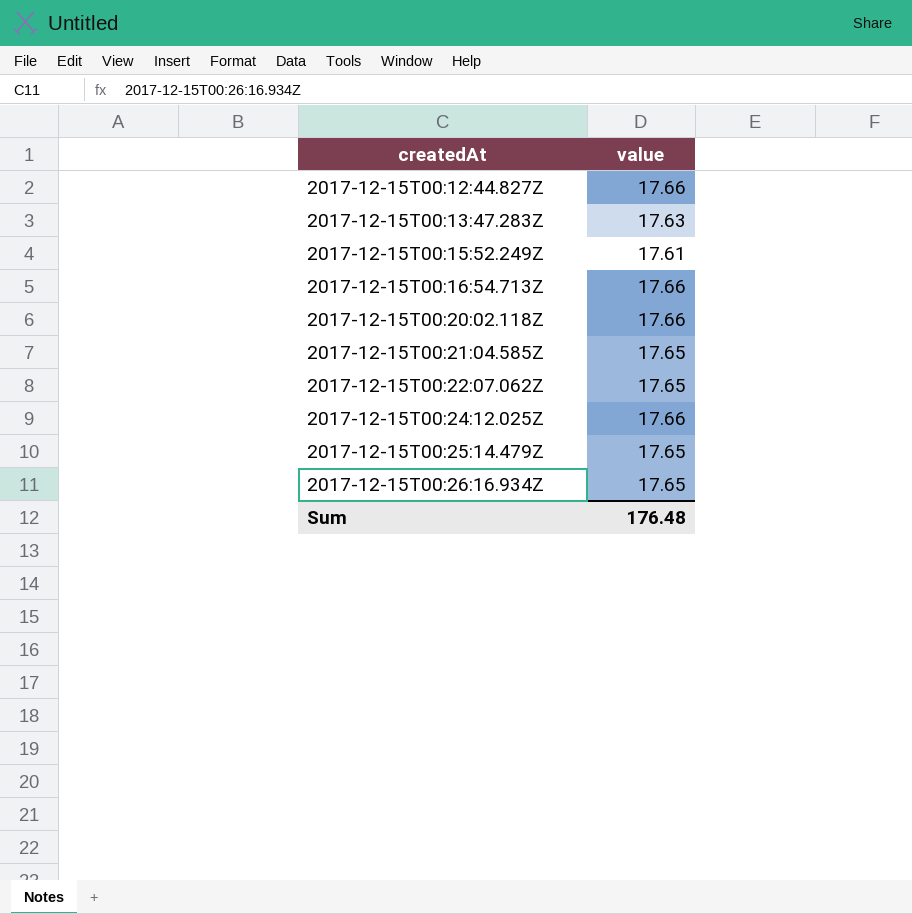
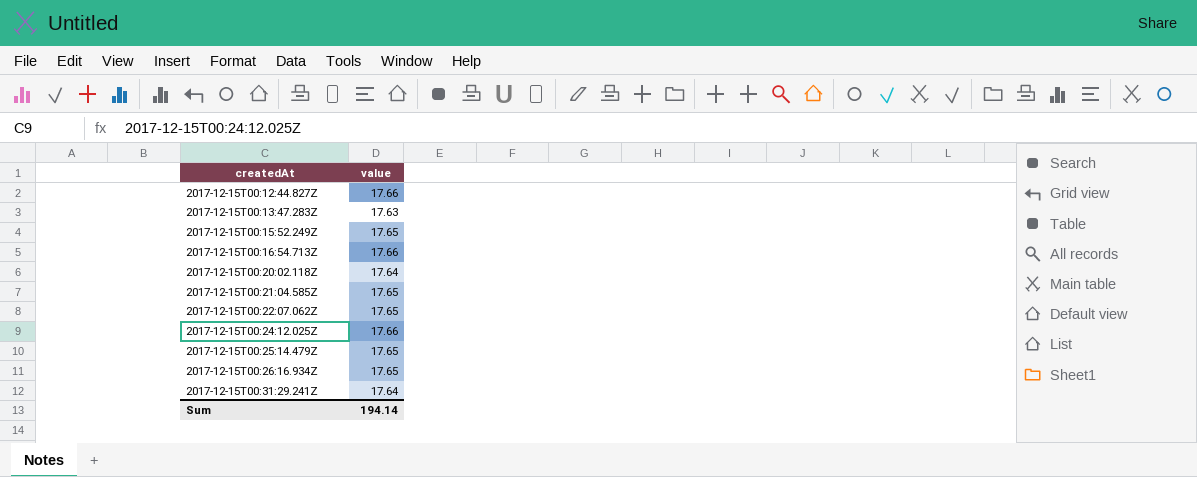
2017-12-15T00:15:52.249Z | value: 17.61 -> 17.65
2017-12-15T00:20:02.118Z | value: 17.66 -> 17.64
row 2017-12-15T00:31:29.241Z: none -> 17.64
Sum | value: 176.48 -> 194.14

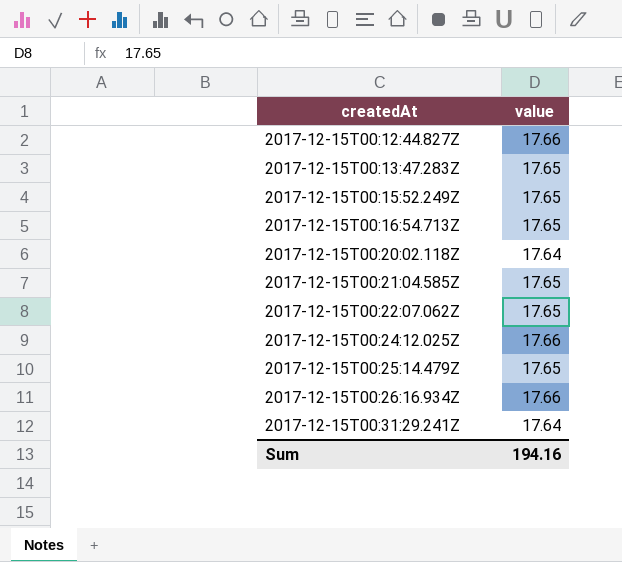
2017-12-15T00:13:47.283Z | value: 17.63 -> 17.65
2017-12-15T00:16:54.713Z | value: 17.66 -> 17.65
2017-12-15T00:26:16.934Z | value: 17.65 -> 17.66
Sum | value: 194.14 -> 194.16

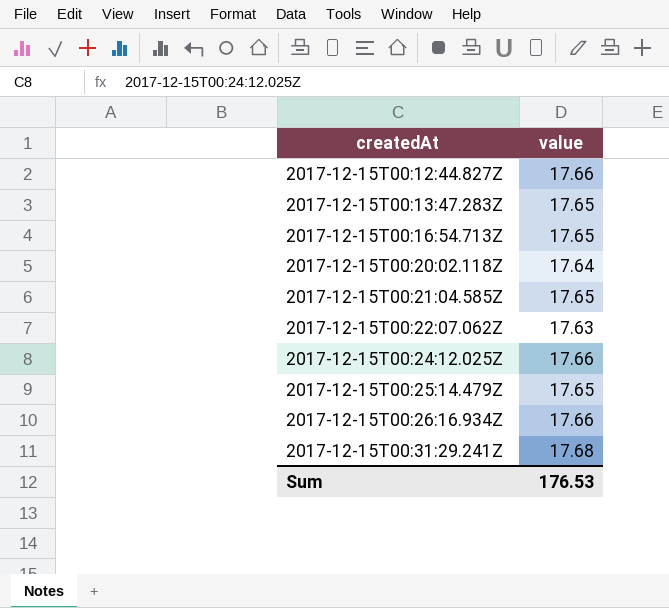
row 2017-12-15T00:15:52.249Z: 17.65 -> none
2017-12-15T00:22:07.062Z | value: 17.65 -> 17.63
2017-12-15T00:31:29.241Z | value: 17.64 -> 17.68
Sum | value: 194.16 -> 176.53

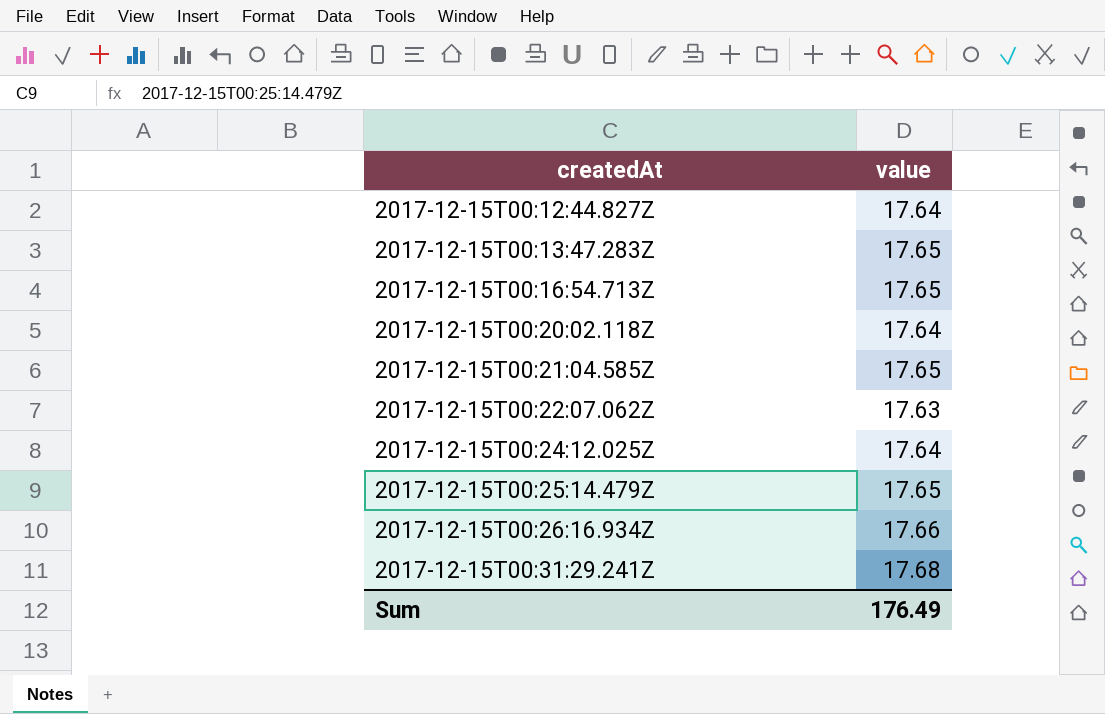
2017-12-15T00:12:44.827Z | value: 17.66 -> 17.64
2017-12-15T00:24:12.025Z | value: 17.66 -> 17.64
Sum | value: 176.53 -> 176.49

